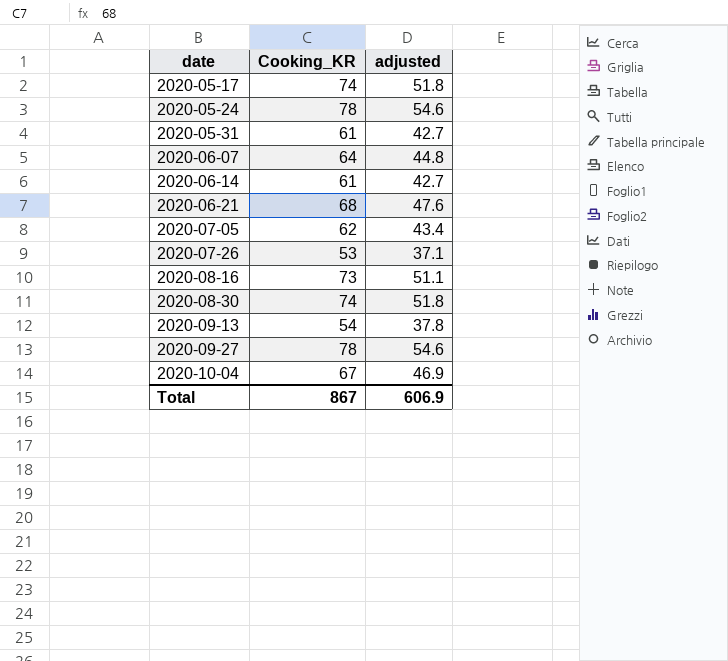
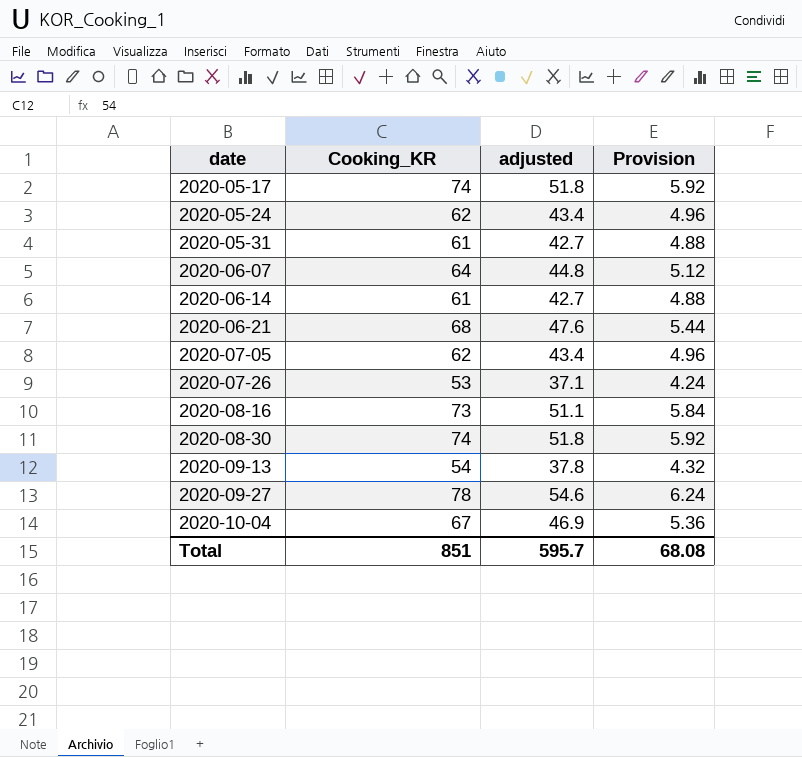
column Provision | formula: none -> [Cooking_KR] * 0.08
2020-05-24 | Cooking_KR: 78 -> 62
2020-05-24 | adjusted: 54.6 -> 43.4
Total | Cooking_KR: 867 -> 851
Total | adjusted: 606.9 -> 595.7

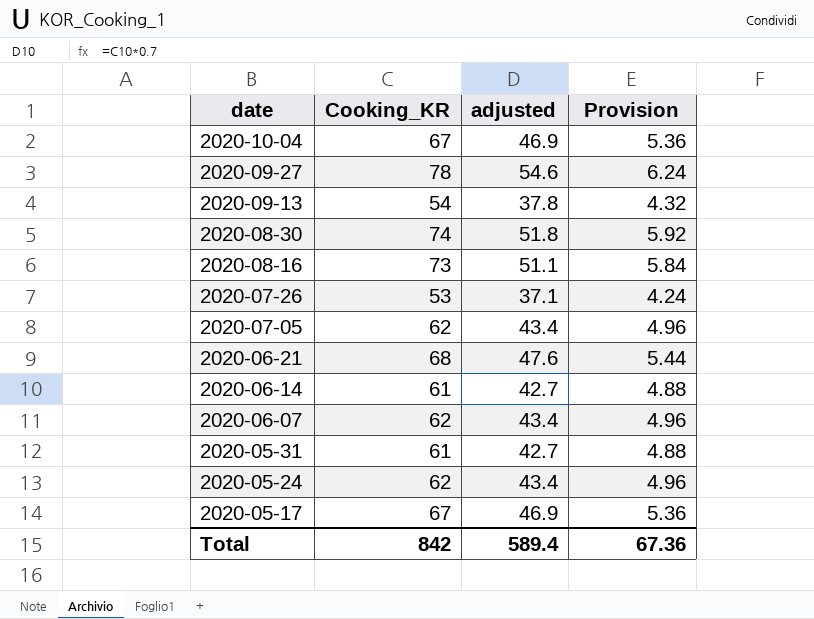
row order: date ascending -> date descending
2020-06-07 | Cooking_KR: 64 -> 62
2020-06-07 | adjusted: 44.8 -> 43.4
2020-06-07 | Provision: 5.12 -> 4.96
2020-05-17 | Cooking_KR: 74 -> 67
2020-05-17 | adjusted: 51.8 -> 46.9
2020-05-17 | Provision: 5.92 -> 5.36
Total | Cooking_KR: 851 -> 842
Total | adjusted: 595.7 -> 589.4
Total | Provision: 68.08 -> 67.36

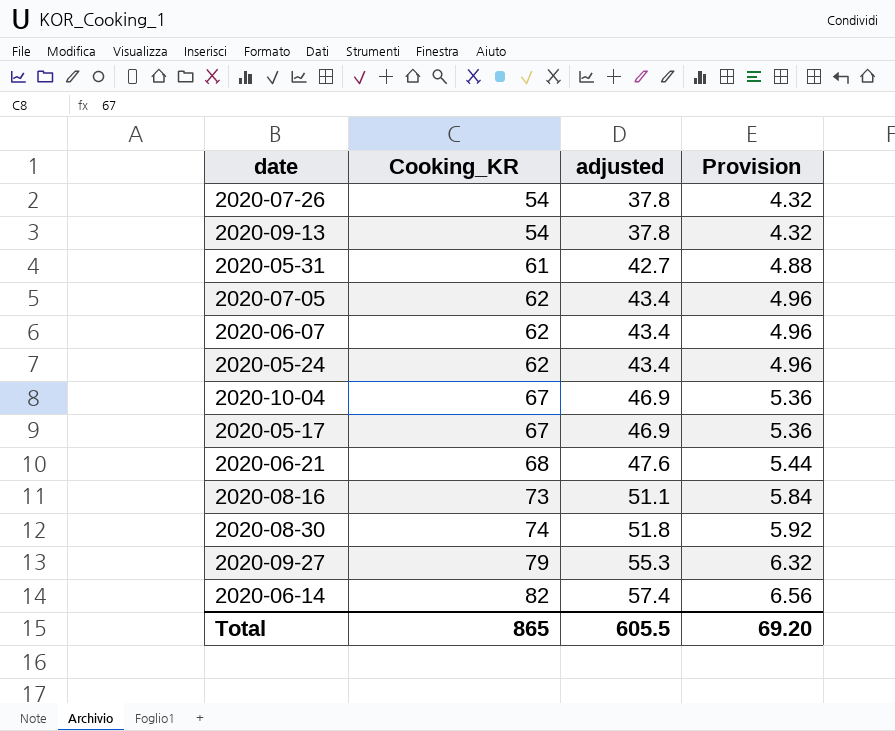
row order: date descending -> Cooking_KR ascending
2020-07-26 | Cooking_KR: 53 -> 54
2020-07-26 | adjusted: 37.1 -> 37.8
2020-07-26 | Provision: 4.24 -> 4.32
2020-09-27 | Cooking_KR: 78 -> 79
2020-09-27 | adjusted: 54.6 -> 55.3
2020-09-27 | Provision: 6.24 -> 6.32
2020-06-14 | Cooking_KR: 61 -> 82
2020-06-14 | adjusted: 42.7 -> 57.4
2020-06-14 | Provision: 4.88 -> 6.56
Total | Cooking_KR: 842 -> 865
Total | adjusted: 589.4 -> 605.5
Total | Provision: 67.36 -> 69.20

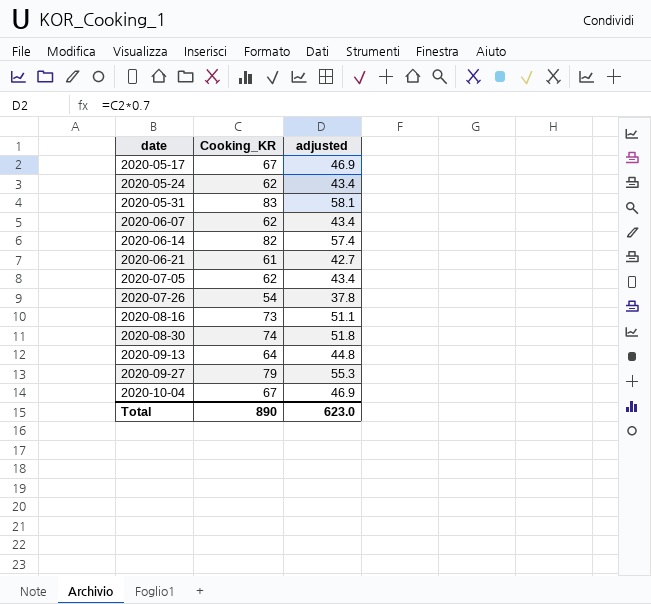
row order: Cooking_KR ascending -> date ascending
column Provision | formula: [Cooking_KR] * 0.08 -> none
2020-05-31 | Cooking_KR: 61 -> 83
2020-05-31 | adjusted: 42.7 -> 58.1
2020-06-21 | Cooking_KR: 68 -> 61
2020-06-21 | adjusted: 47.6 -> 42.7
2020-09-13 | Cooking_KR: 54 -> 64
2020-09-13 | adjusted: 37.8 -> 44.8
Total | Cooking_KR: 865 -> 890
Total | adjusted: 605.5 -> 623.0

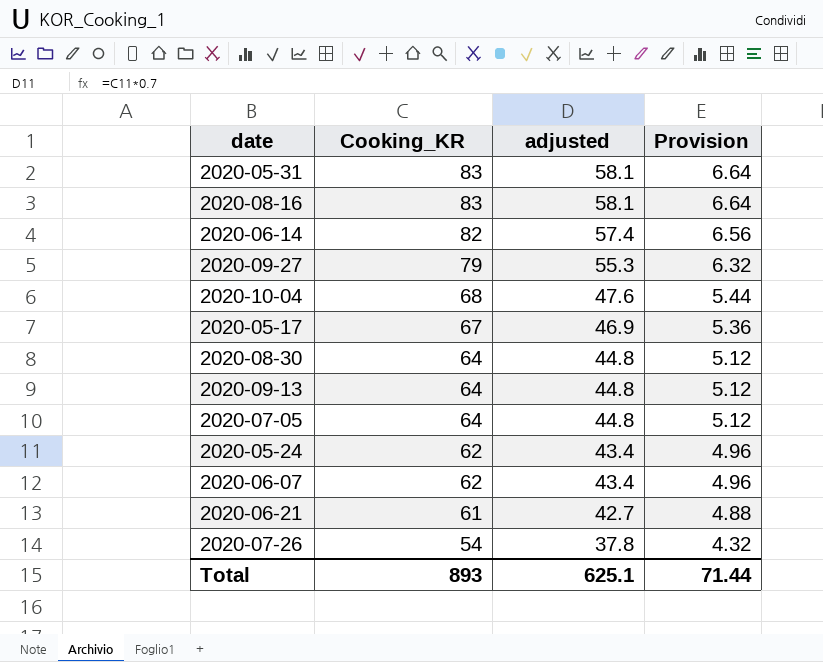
row order: date ascending -> Cooking_KR descending
column Provision | formula: none -> [Cooking_KR] * 0.08
2020-08-16 | Cooking_KR: 73 -> 83
2020-08-16 | adjusted: 51.1 -> 58.1
2020-10-04 | Cooking_KR: 67 -> 68
2020-10-04 | adjusted: 46.9 -> 47.6
2020-08-30 | Cooking_KR: 74 -> 64
2020-08-30 | adjusted: 51.8 -> 44.8
2020-07-05 | Cooking_KR: 62 -> 64
2020-07-05 | adjusted: 43.4 -> 44.8
Total | Cooking_KR: 890 -> 893
Total | adjusted: 623.0 -> 625.1

